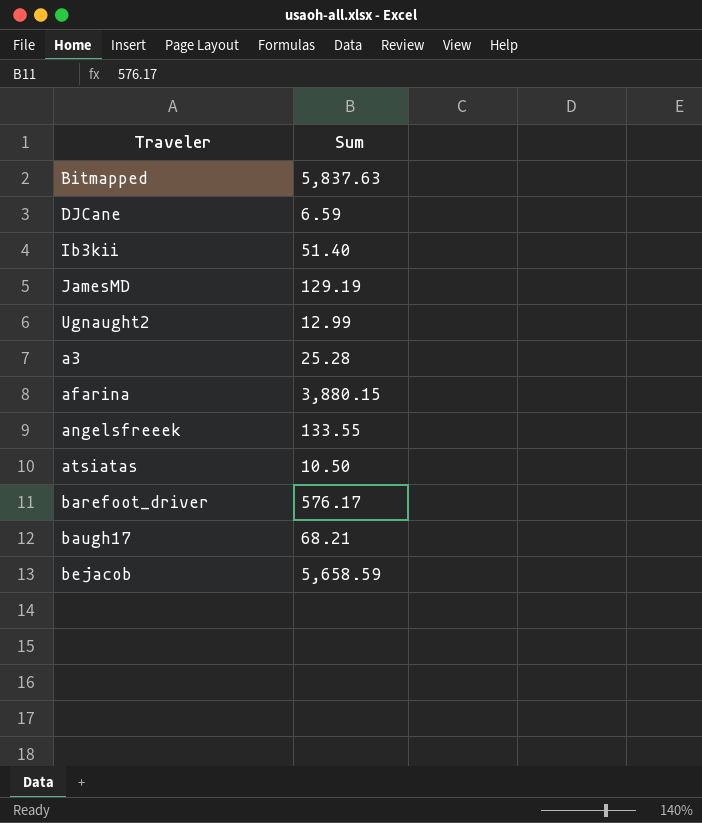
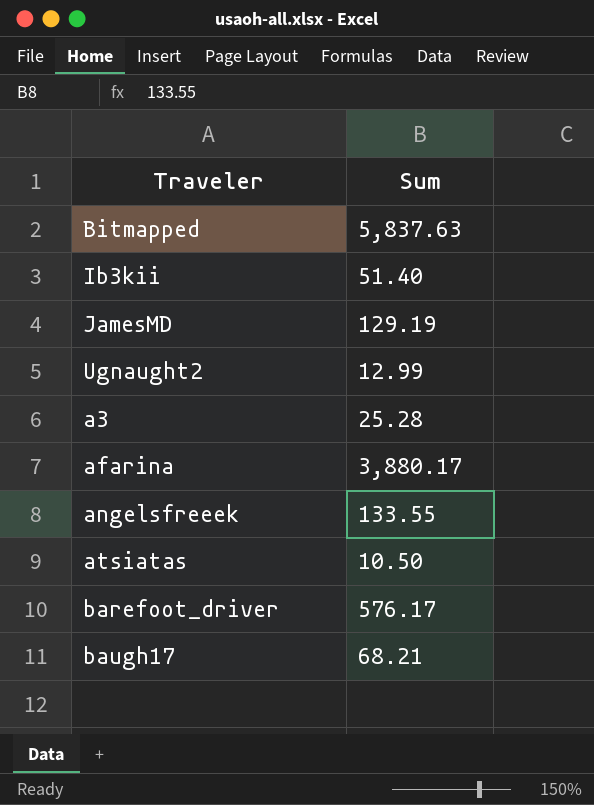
row DJCane: 6.59 -> none
row bejacob: 5,658.59 -> none
afarina | Sum: 3,880.15 -> 3,880.17

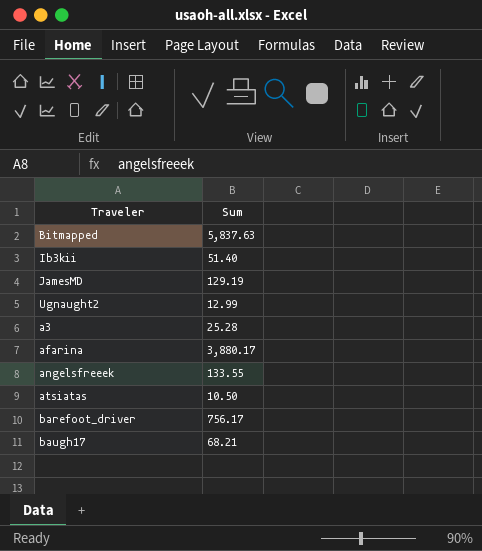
barefoot_driver | Sum: 576.17 -> 756.17

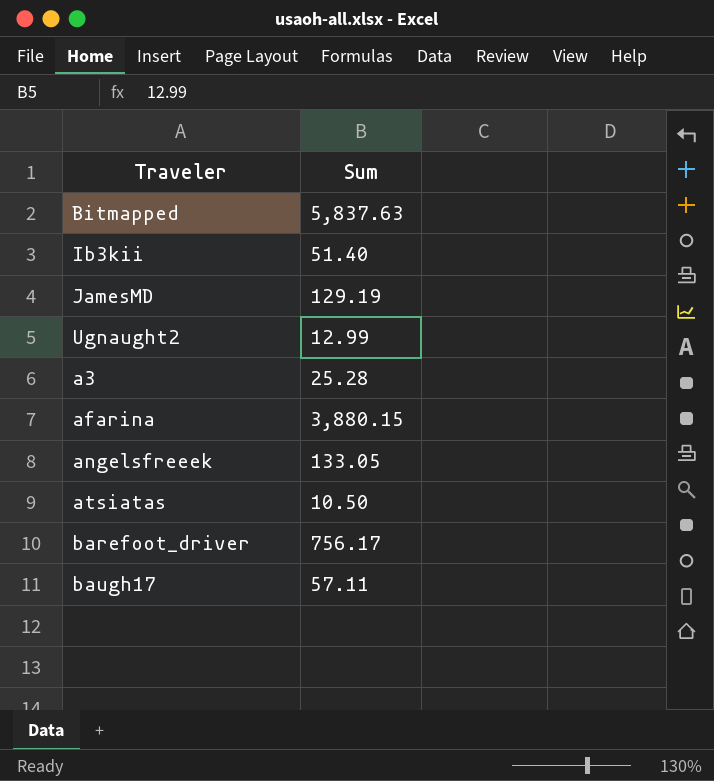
afarina | Sum: 3,880.17 -> 3,880.15
angelsfreeek | Sum: 133.55 -> 133.05
baugh17 | Sum: 68.21 -> 57.11

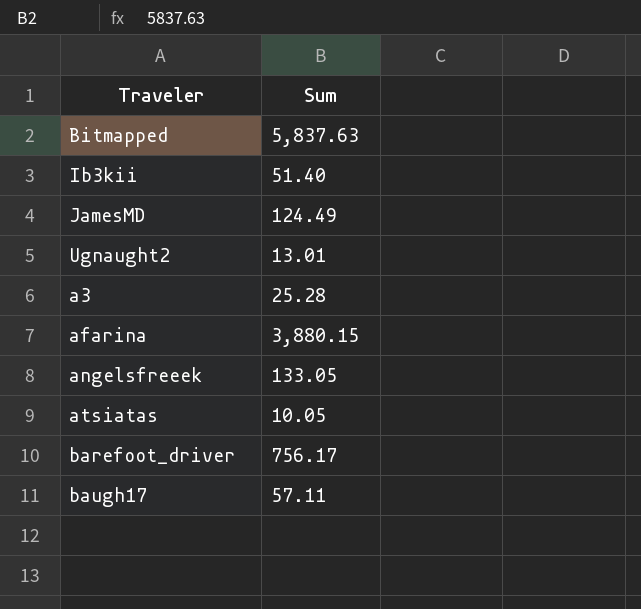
JamesMD | Sum: 129.19 -> 124.49
Ugnaught2 | Sum: 12.99 -> 13.01
atsiatas | Sum: 10.50 -> 10.05

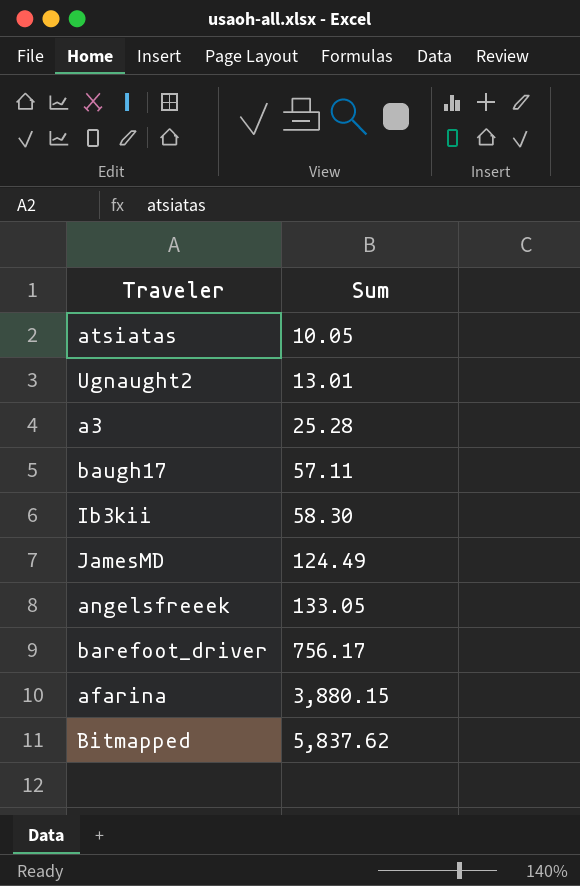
row order: none -> Sum ascending
Ib3kii | Sum: 51.40 -> 58.30
Bitmapped | Sum: 5,837.63 -> 5,837.62

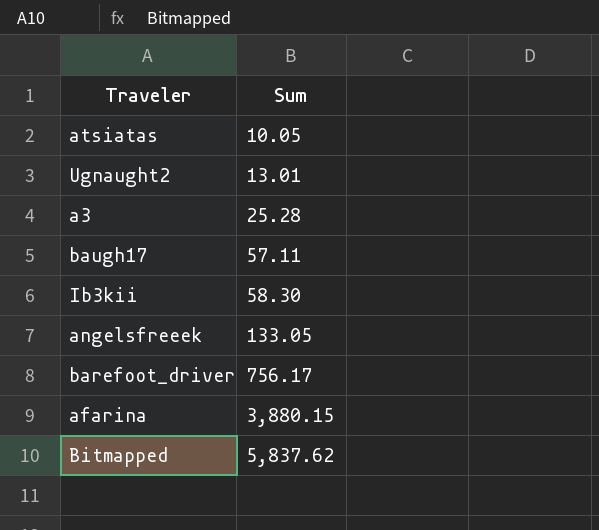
row JamesMD: 124.49 -> none

